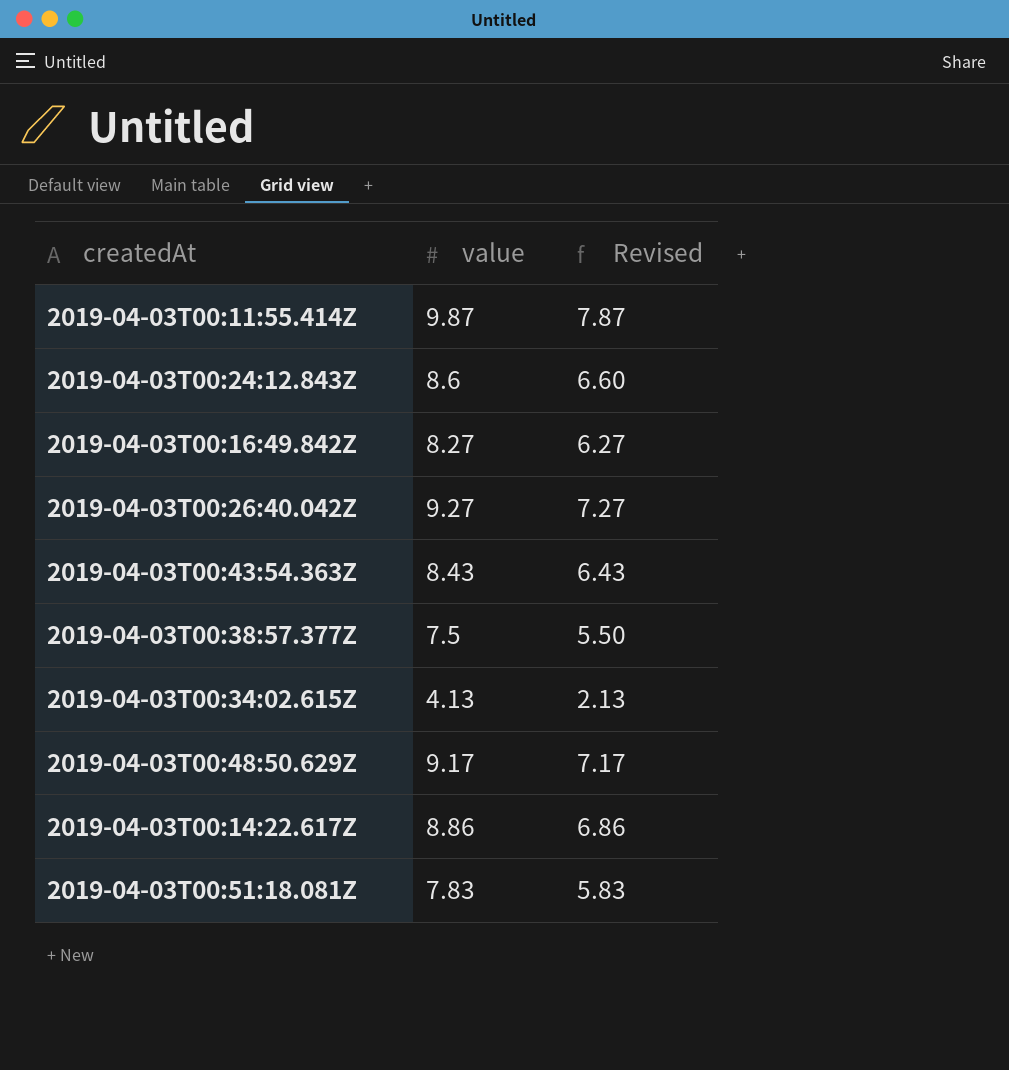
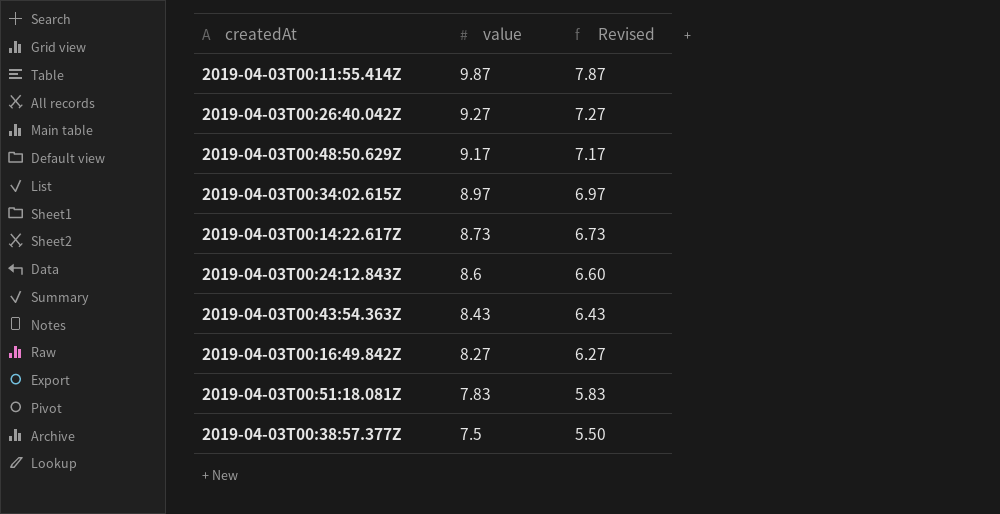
row order: none -> value descending
2019-04-03T00:34:02.615Z | value: 4.13 -> 8.97
2019-04-03T00:34:02.615Z | Revised: 2.13 -> 6.97
2019-04-03T00:14:22.617Z | value: 8.86 -> 8.73
2019-04-03T00:14:22.617Z | Revised: 6.86 -> 6.73

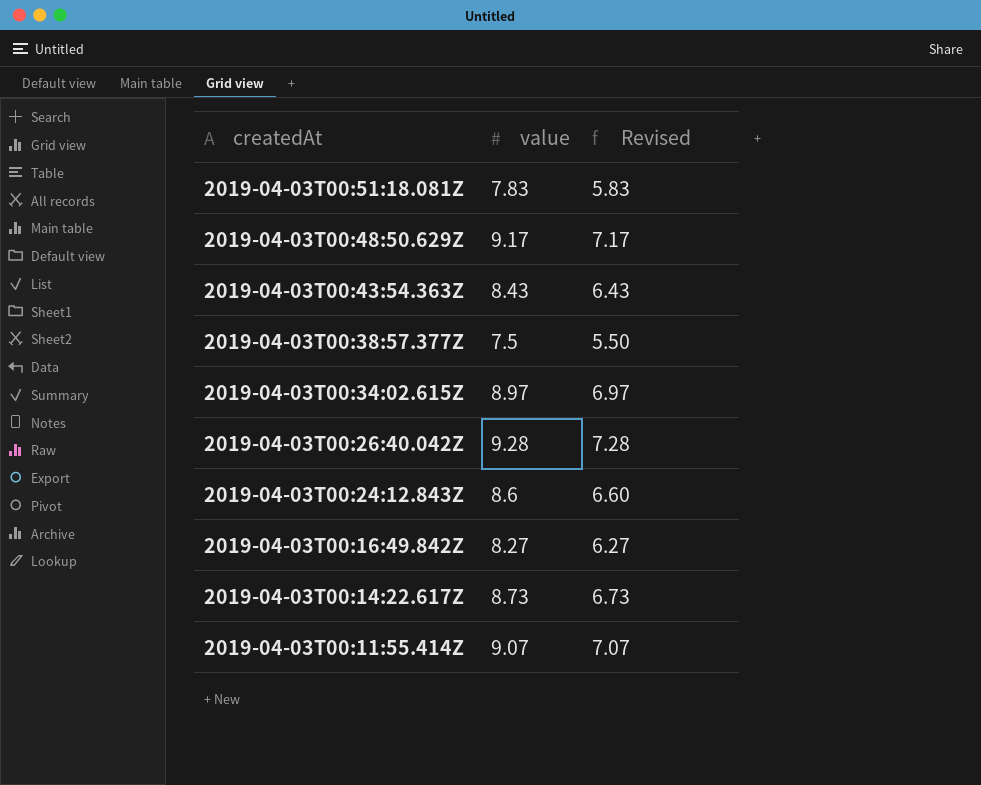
row order: value descending -> createdAt descending
2019-04-03T00:26:40.042Z | value: 9.27 -> 9.28
2019-04-03T00:26:40.042Z | Revised: 7.27 -> 7.28
2019-04-03T00:11:55.414Z | value: 9.87 -> 9.07
2019-04-03T00:11:55.414Z | Revised: 7.87 -> 7.07

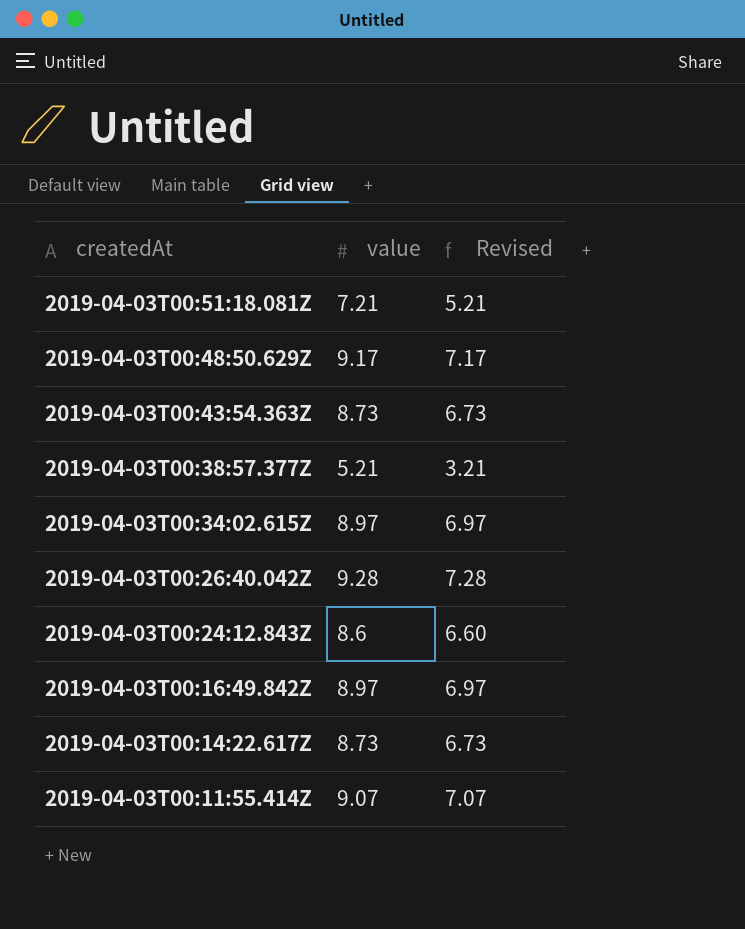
2019-04-03T00:51:18.081Z | value: 7.83 -> 7.21
2019-04-03T00:51:18.081Z | Revised: 5.83 -> 5.21
2019-04-03T00:43:54.363Z | value: 8.43 -> 8.73
2019-04-03T00:43:54.363Z | Revised: 6.43 -> 6.73
2019-04-03T00:38:57.377Z | value: 7.5 -> 5.21
2019-04-03T00:38:57.377Z | Revised: 5.50 -> 3.21
2019-04-03T00:16:49.842Z | value: 8.27 -> 8.97
2019-04-03T00:16:49.842Z | Revised: 6.27 -> 6.97

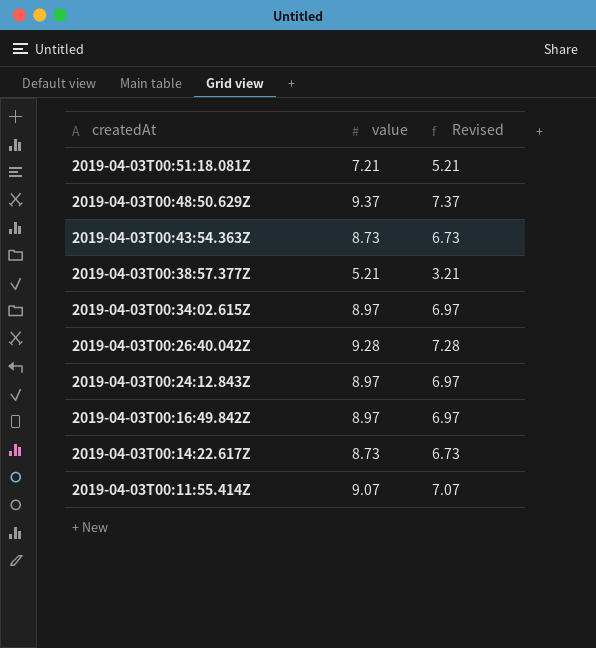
2019-04-03T00:48:50.629Z | value: 9.17 -> 9.37
2019-04-03T00:48:50.629Z | Revised: 7.17 -> 7.37
2019-04-03T00:24:12.843Z | value: 8.6 -> 8.97
2019-04-03T00:24:12.843Z | Revised: 6.60 -> 6.97

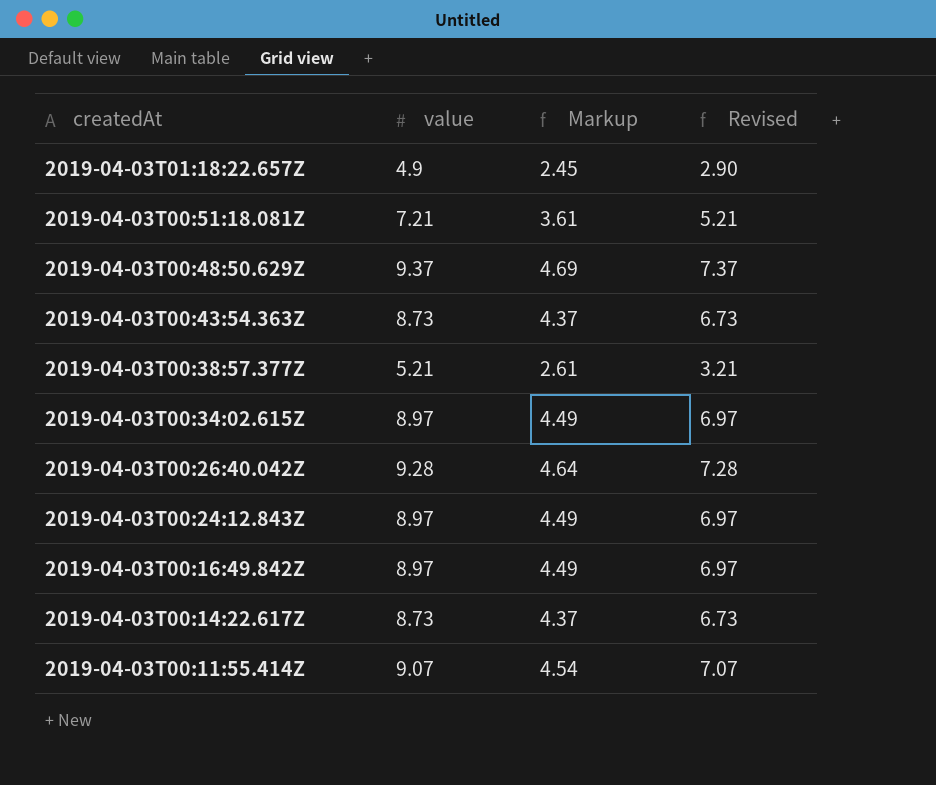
column Markup | formula: none -> [value] * 0.5
row 2019-04-03T01:18:22.657Z: none -> 4.9 | 2.45 | 2.90

